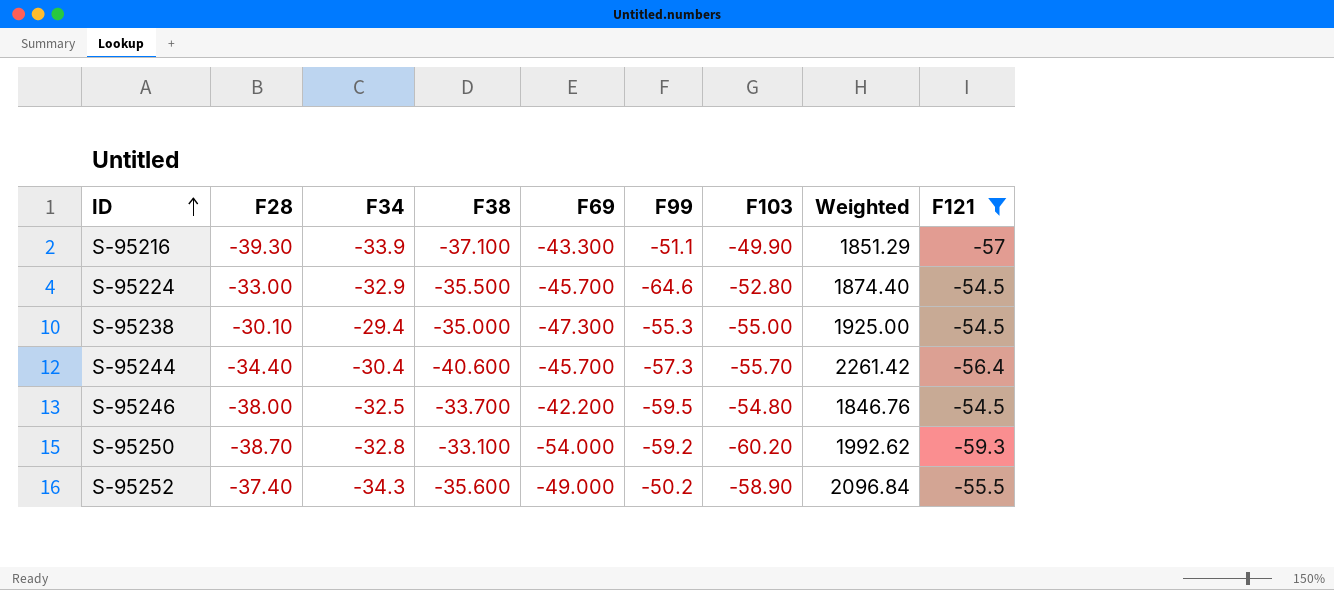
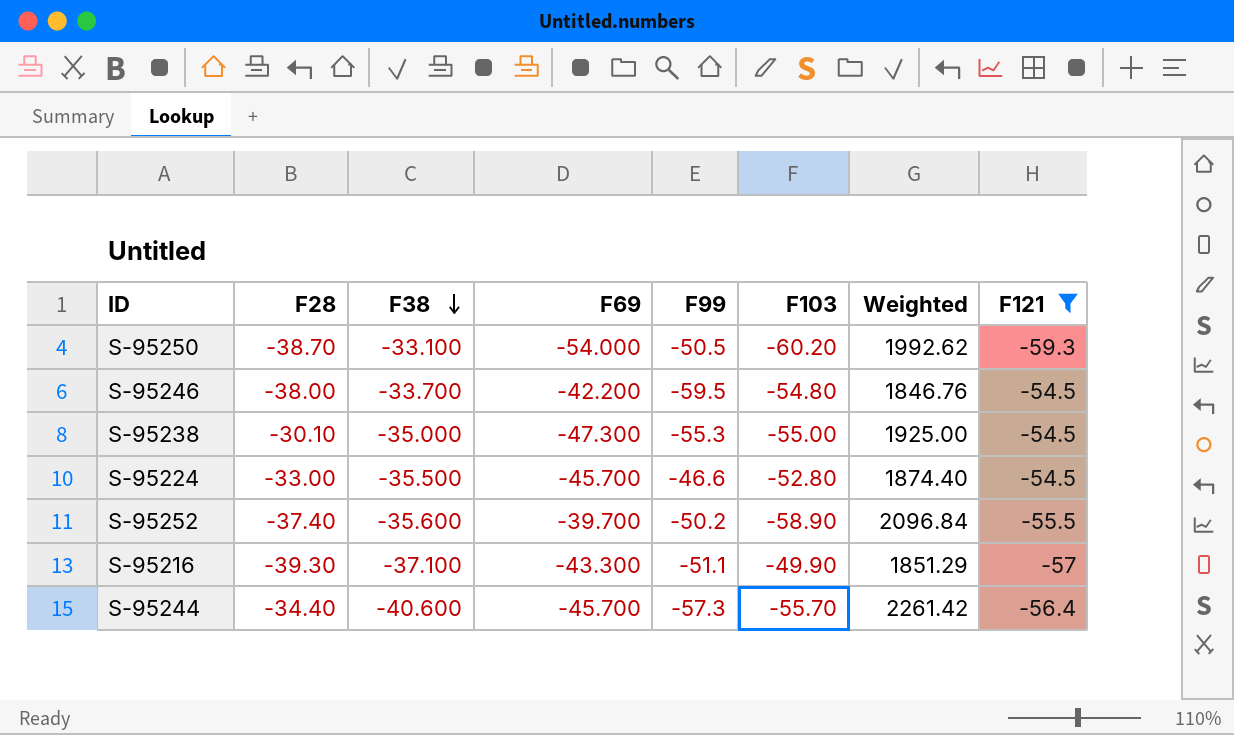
row order: ID ascending -> F38 descending
column F34 | position: 3 -> none
S-95250 | F99: -59.2 -> -50.5
S-95224 | F99: -64.6 -> -46.6
S-95252 | F69: -49.000 -> -39.700

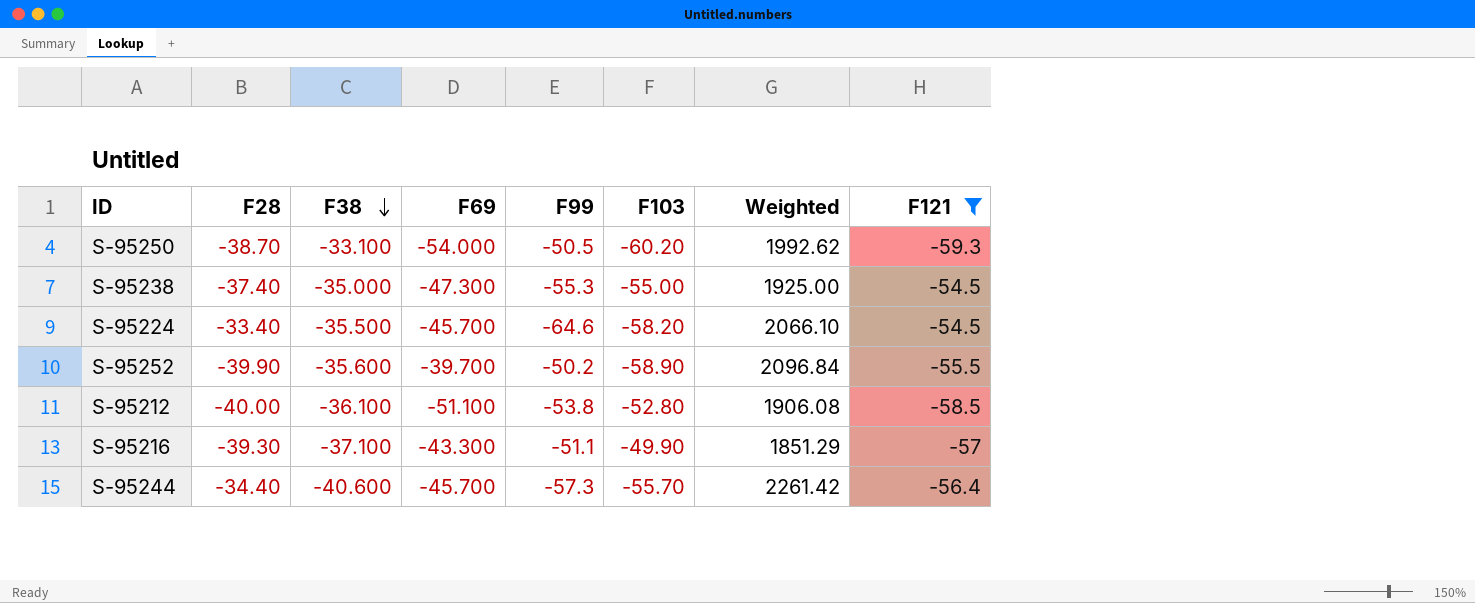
row S-95246: -38.00 | -33.700 | -42.200 | -59.5 | -54.80 | 1846.76 | -54.5 -> none
S-95238 | F28: -30.10 -> -37.40
S-95224 | F28: -33.00 -> -33.40
S-95224 | F99: -46.6 -> -64.6
S-95224 | F103: -52.80 -> -58.20
S-95224 | Weighted: 1874.40 -> 2066.10
S-95252 | F28: -37.40 -> -39.90
row S-95212: none -> -40.00 | -36.100 | -51.100 | -53.8 | -52.80 | 1906.08 | -58.5

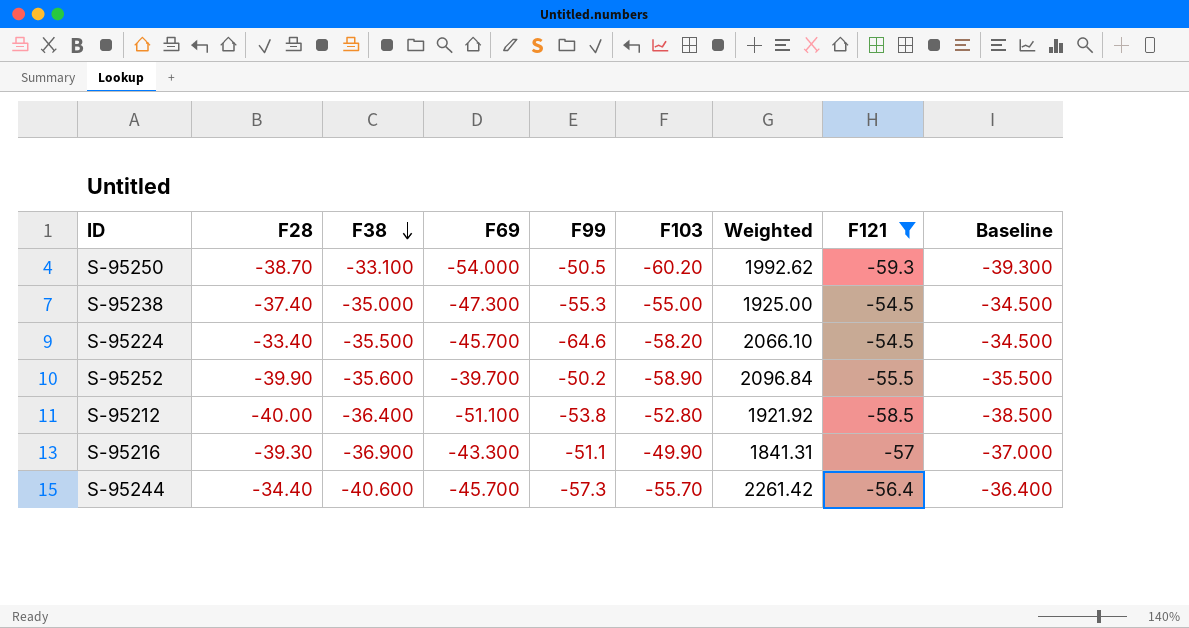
column Baseline | formula: none -> [F121] + 20
S-95212 | F38: -36.100 -> -36.400
S-95212 | Weighted: 1906.08 -> 1921.92
S-95216 | F38: -37.100 -> -36.900
S-95216 | Weighted: 1851.29 -> 1841.31

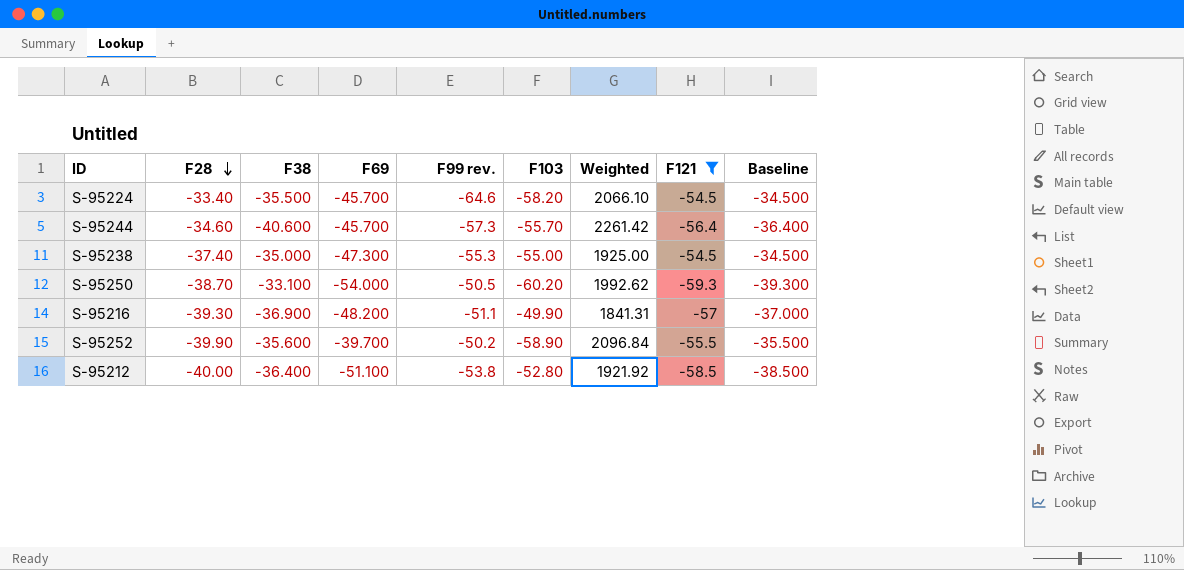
row order: F38 descending -> F28 descending
column name: F99 -> F99 rev.
S-95244 | F28: -34.40 -> -34.60
S-95216 | F69: -43.300 -> -48.200

